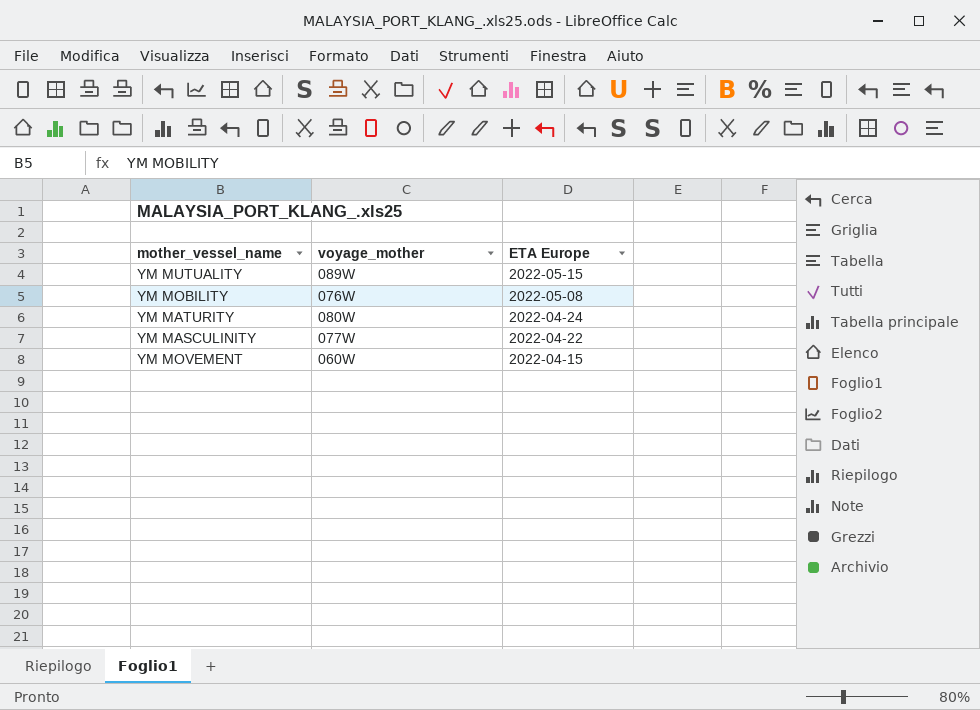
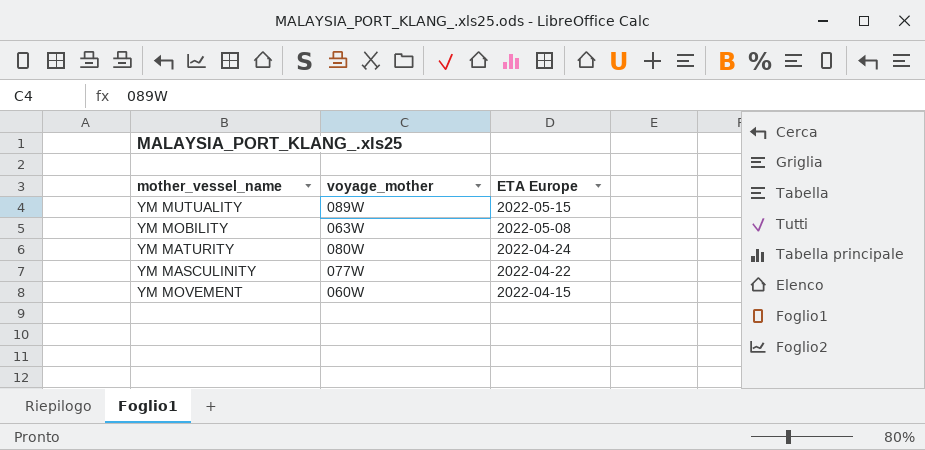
YM MOBILITY | voyage_mother: 076W -> 063W

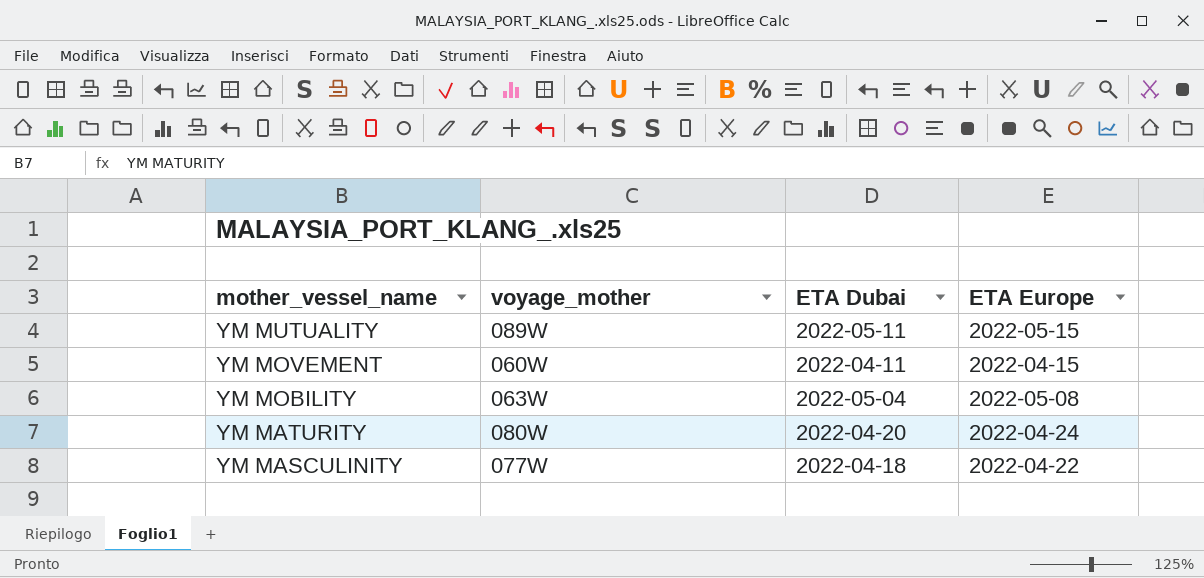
row order: ETA Europe descending -> mother_vessel_name descending
column ETA Dubai | position: none -> 3

